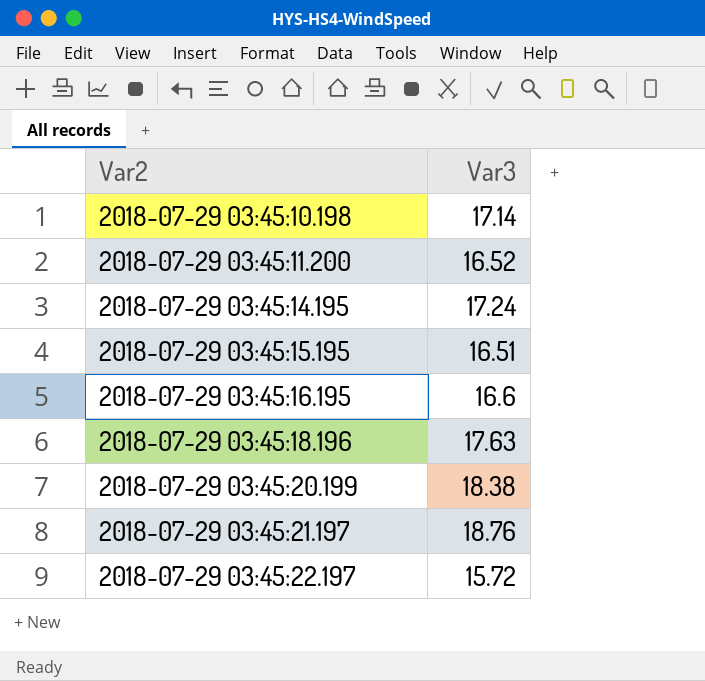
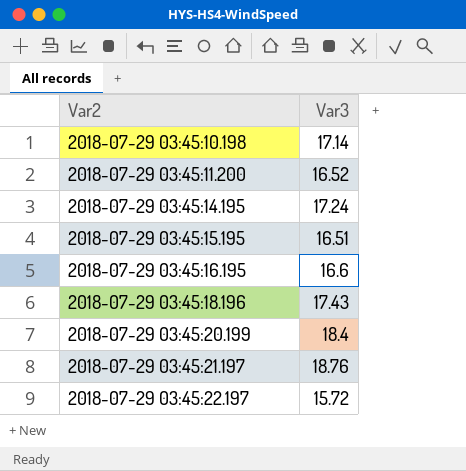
2018-07-29 03:45:18.196 | Var3: 17.63 -> 17.43
2018-07-29 03:45:20.199 | Var3: 18.38 -> 18.4

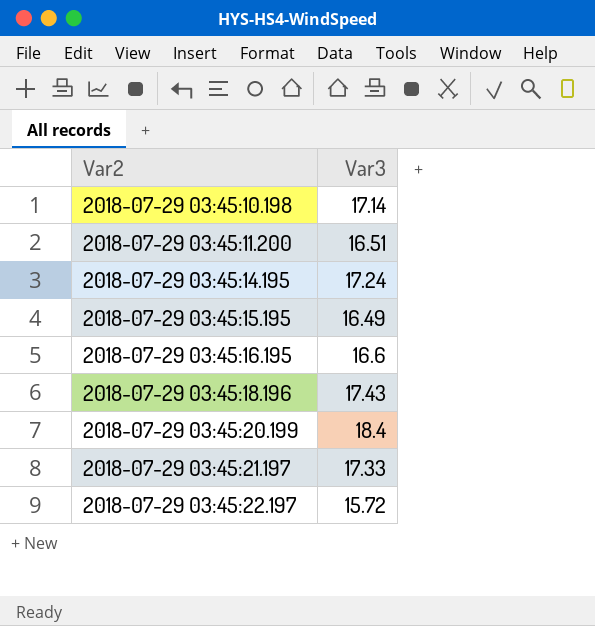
2018-07-29 03:45:11.200 | Var3: 16.52 -> 16.51
2018-07-29 03:45:15.195 | Var3: 16.51 -> 16.49
2018-07-29 03:45:21.197 | Var3: 18.76 -> 17.33

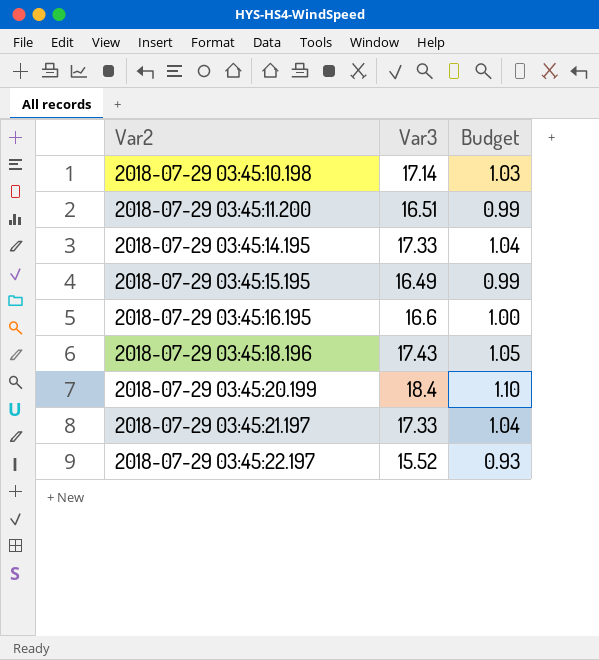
column Budget | formula: none -> [Var3] * 0.06
2018-07-29 03:45:14.195 | Var3: 17.24 -> 17.33
2018-07-29 03:45:22.197 | Var3: 15.72 -> 15.52

